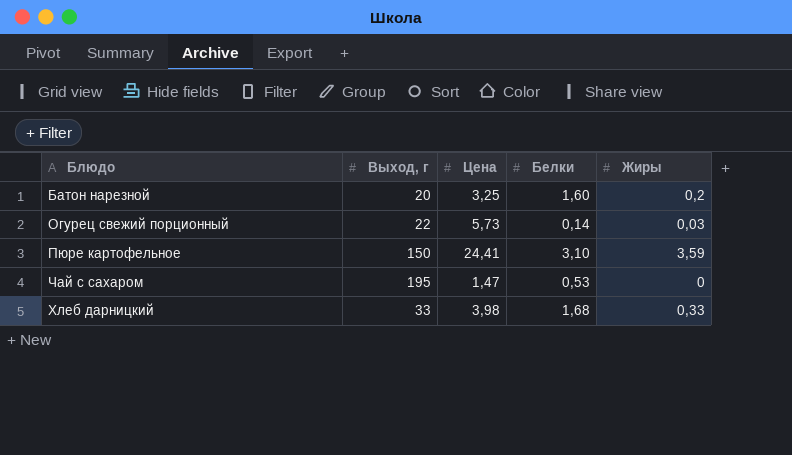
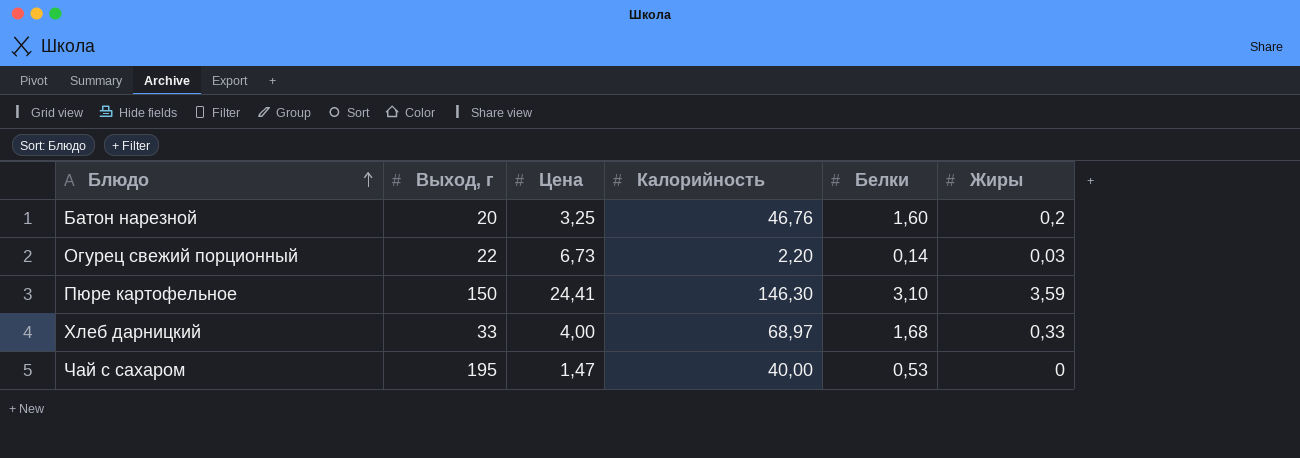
row order: none -> Блюдо ascending
column Калорийность | position: none -> 4
Огурец свежий порционный | Цена: 5,73 -> 6,73
Хлеб дарницкий | Цена: 3,98 -> 4,00

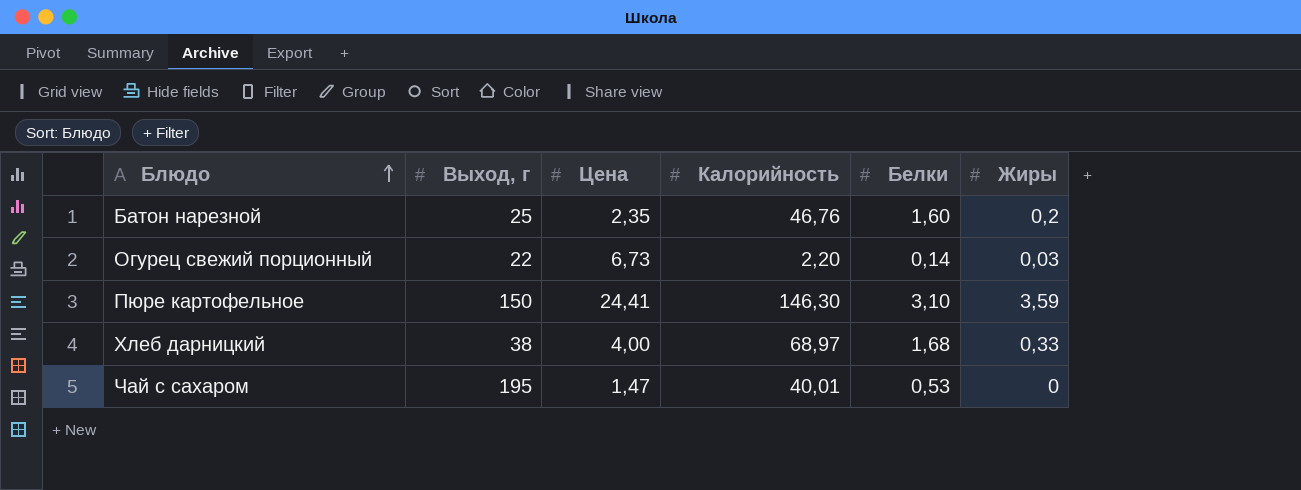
Батон нарезной | Выход, г: 20 -> 25
Батон нарезной | Цена: 3,25 -> 2,35
Хлеб дарницкий | Выход, г: 33 -> 38
Чай с сахаром | Калорийность: 40,00 -> 40,01

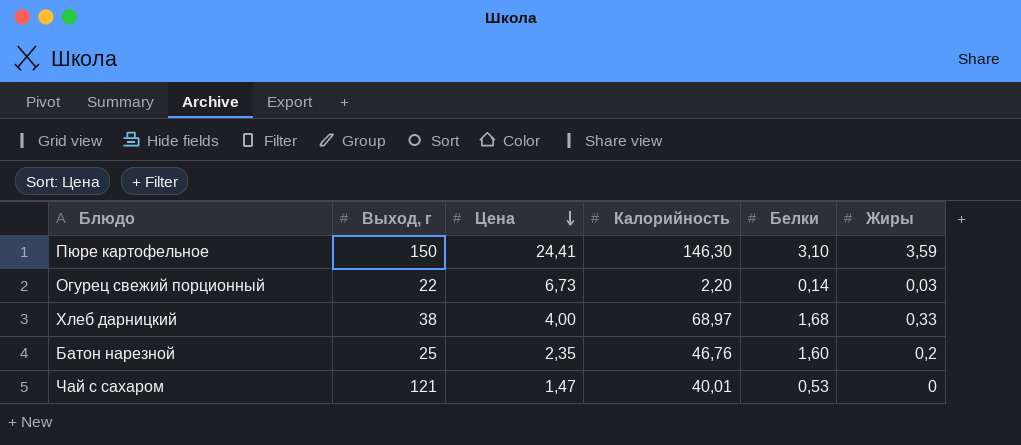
row order: Блюдо ascending -> Цена descending
Чай с сахаром | Выход, г: 195 -> 121

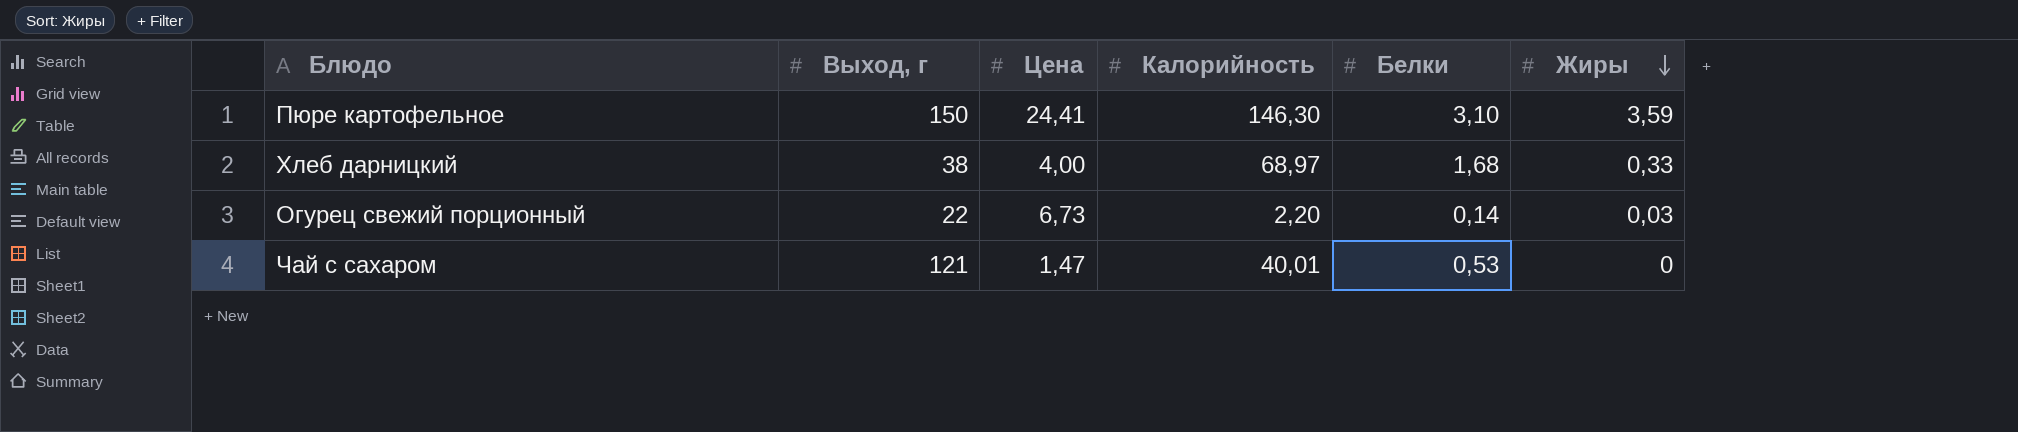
row order: Цена descending -> Жиры descending
row Батон нарезной: 25 | 2,35 | 46,76 | 1,60 | 0,2 -> none

